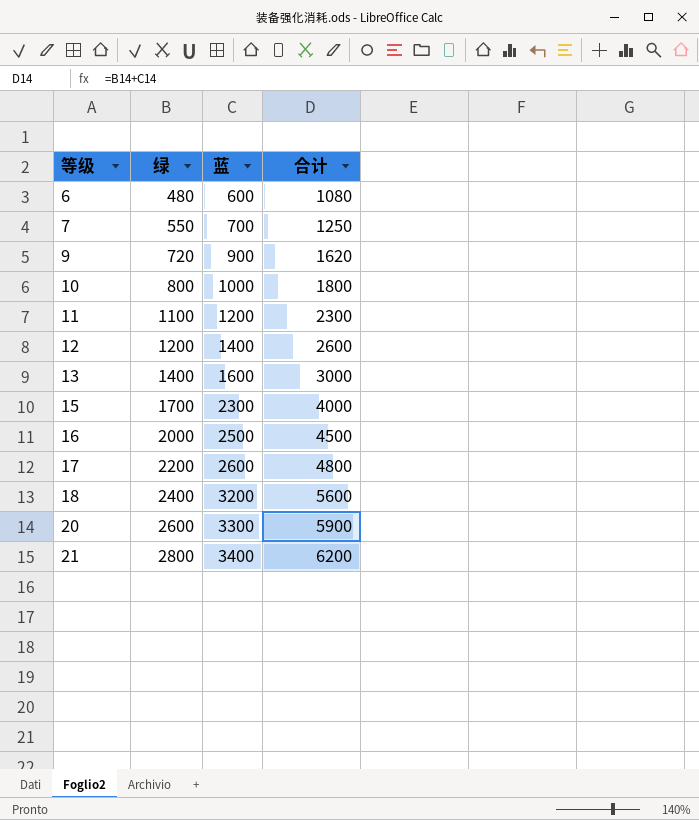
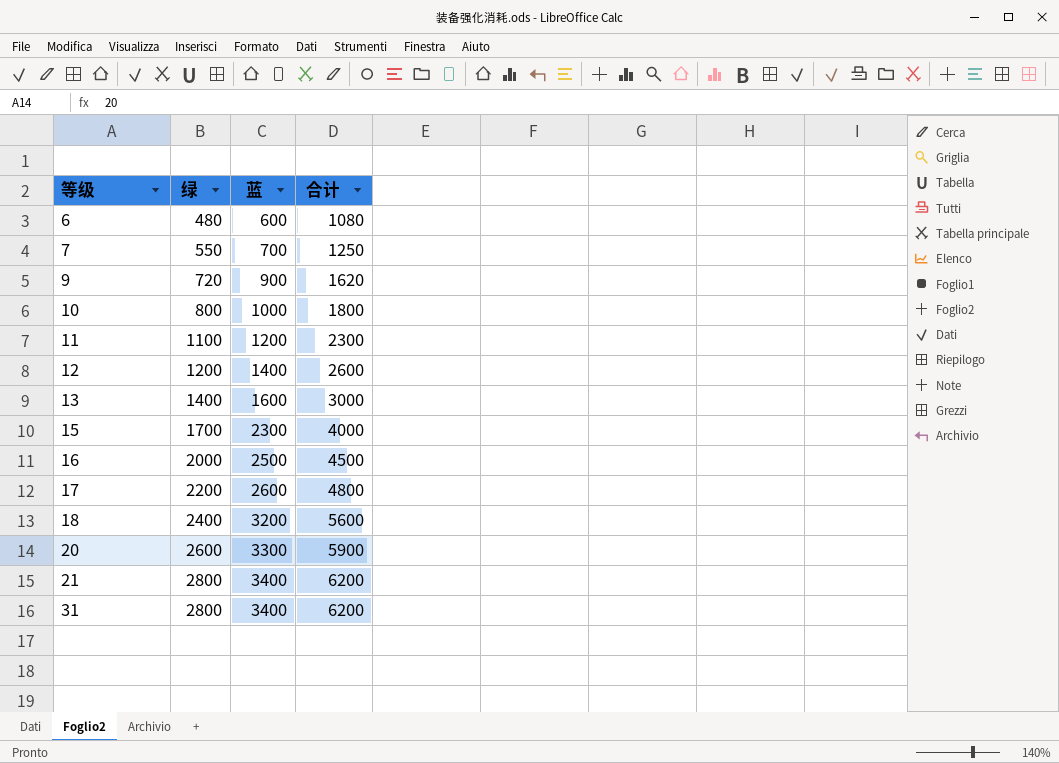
row 31: none -> 2800 | 3400 | 6200

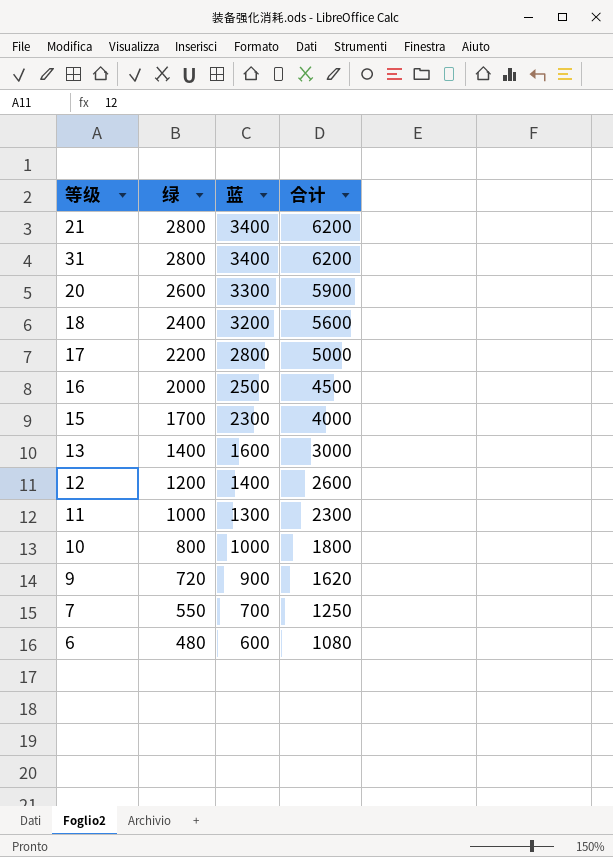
row order: 等级 ascending -> 绿 descending
17 | 蓝: 2600 -> 2800
17 | 合计: 4800 -> 5000
11 | 绿: 1100 -> 1000
11 | 蓝: 1200 -> 1300

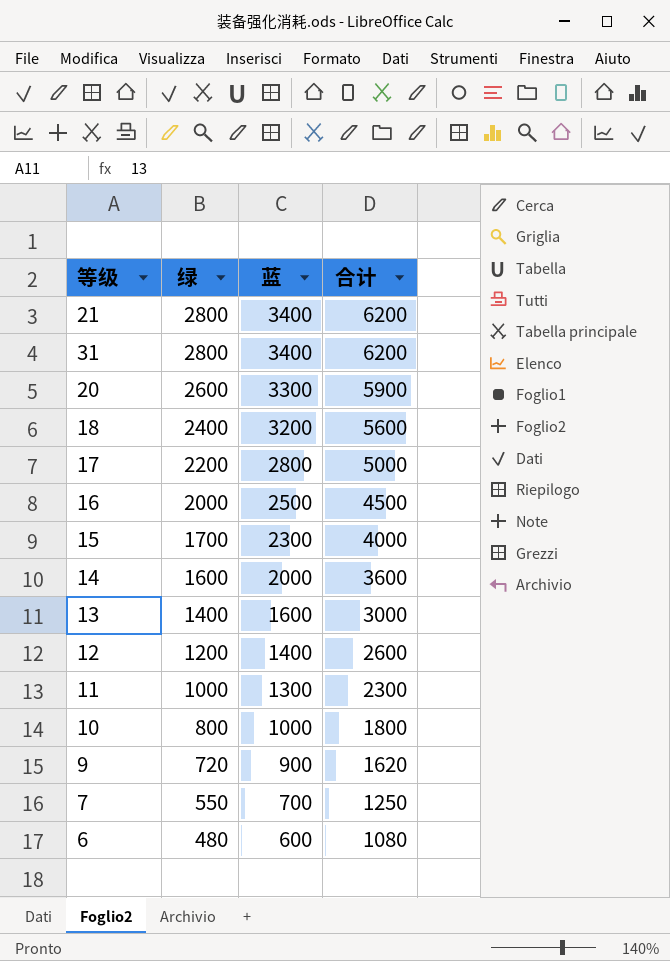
row 14: none -> 1600 | 2000 | 3600

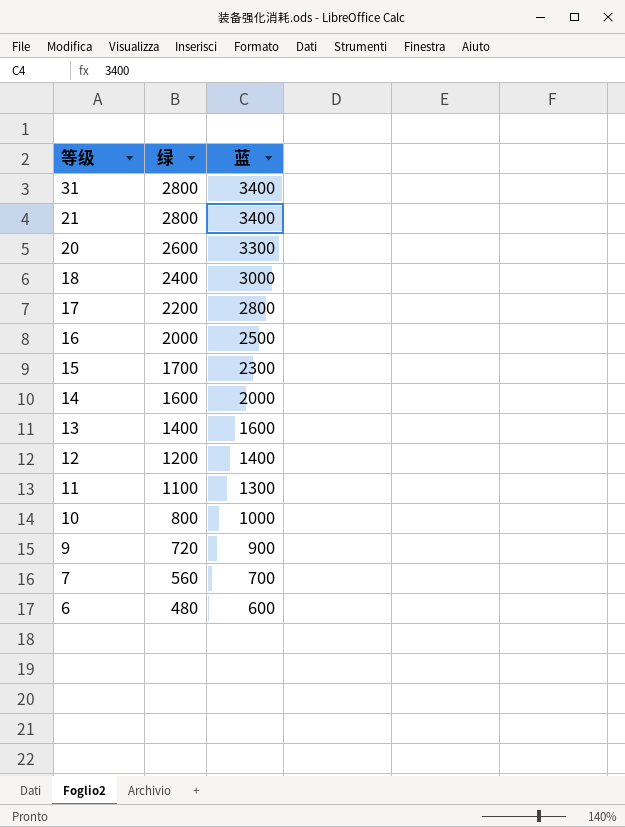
row order: 绿 descending -> 等级 descending
column 合计 | formula: [绿] + [蓝] -> none
18 | 蓝: 3200 -> 3000
11 | 绿: 1000 -> 1100
7 | 绿: 550 -> 560

